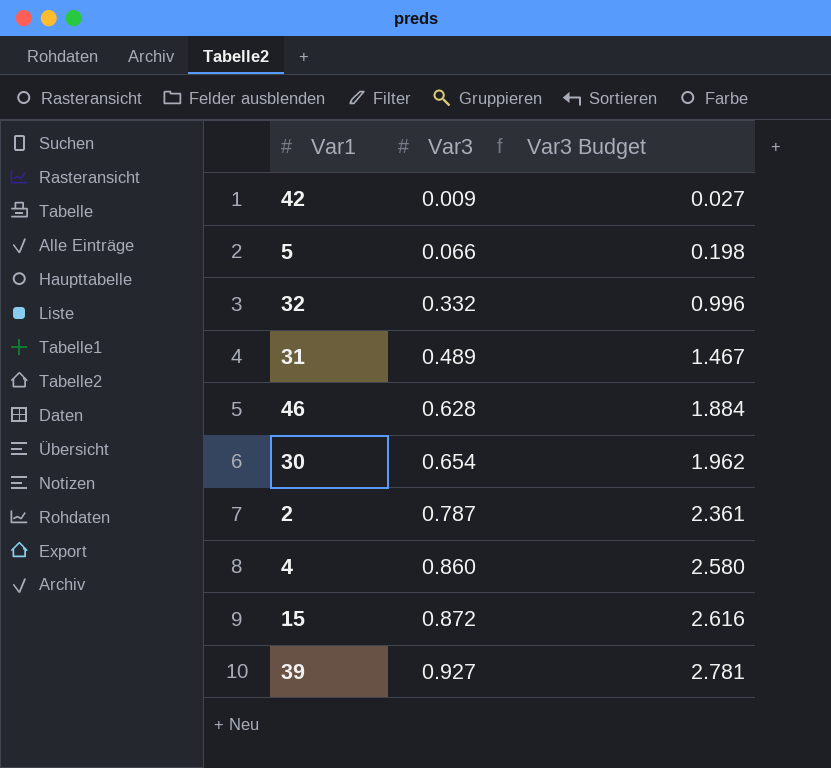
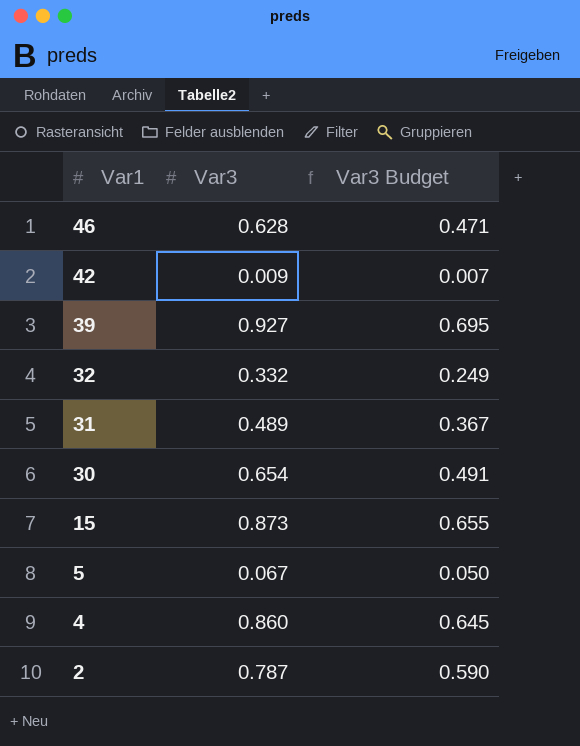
row order: Var3 ascending -> Var1 descending
column Var3 Budget | formula: [Var3] * 3 -> [Var3] * 0.75
15 | Var3: 0.872 -> 0.873
5 | Var3: 0.066 -> 0.067

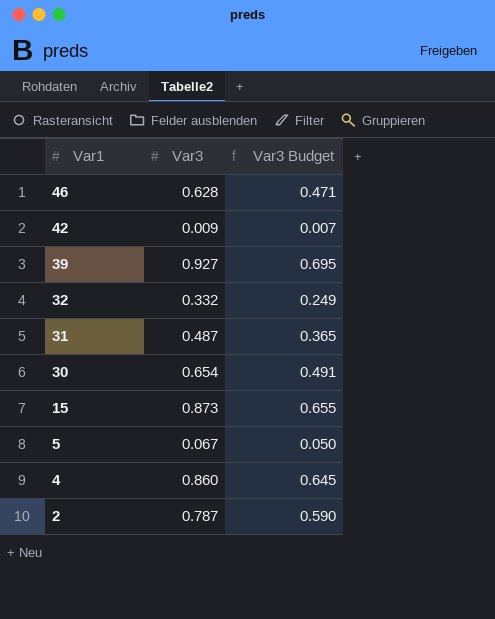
31 | Var3: 0.489 -> 0.487
31 | Var3 Budget: 0.367 -> 0.365

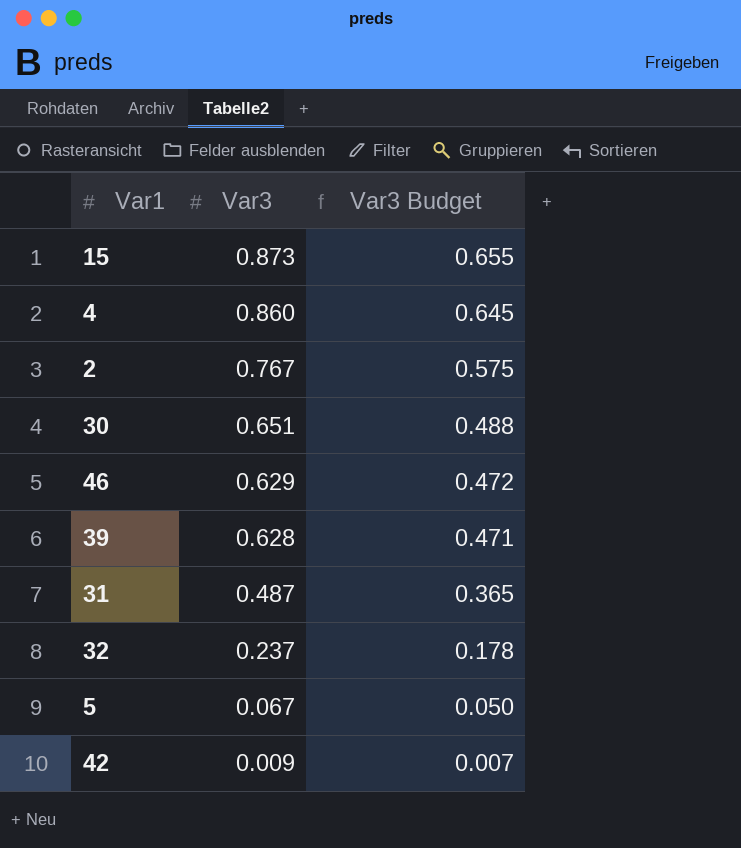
row order: Var1 descending -> Var3 descending
2 | Var3: 0.787 -> 0.767
2 | Var3 Budget: 0.590 -> 0.575
30 | Var3: 0.654 -> 0.651
30 | Var3 Budget: 0.491 -> 0.488
46 | Var3: 0.628 -> 0.629
46 | Var3 Budget: 0.471 -> 0.472
39 | Var3: 0.927 -> 0.628
39 | Var3 Budget: 0.695 -> 0.471
32 | Var3: 0.332 -> 0.237
32 | Var3 Budget: 0.249 -> 0.178

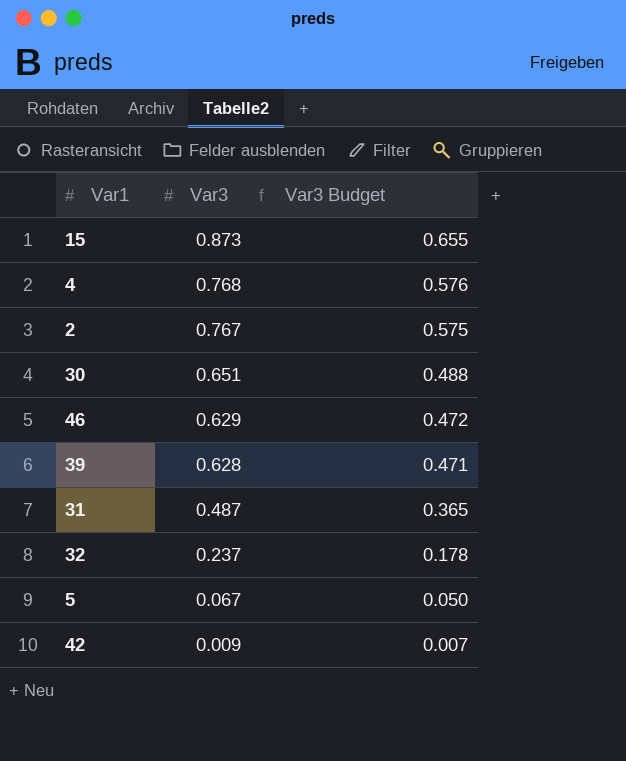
4 | Var3: 0.860 -> 0.768
4 | Var3 Budget: 0.645 -> 0.576

